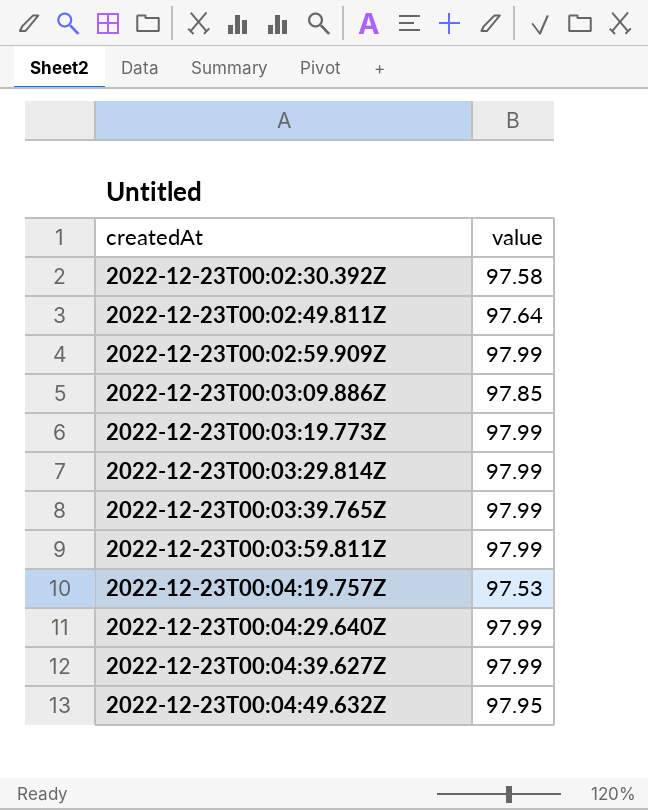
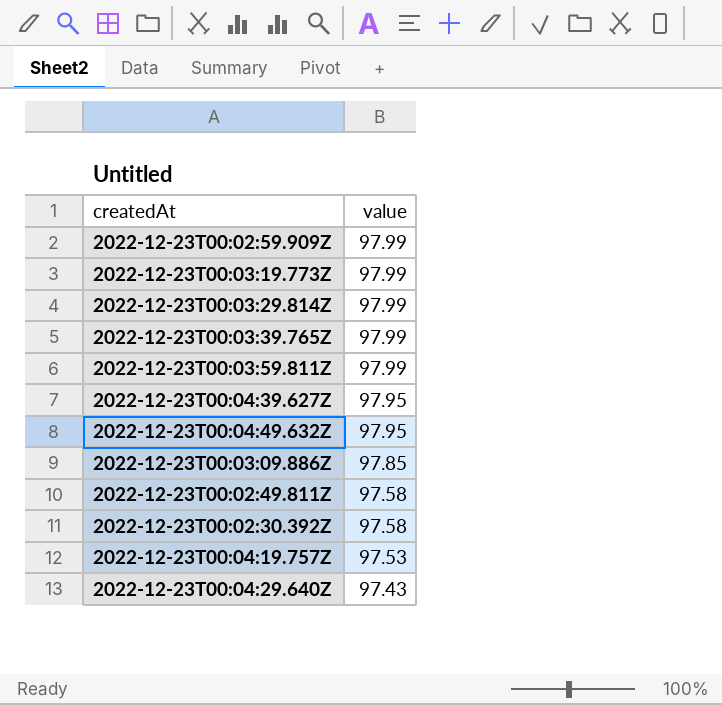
row order: createdAt ascending -> value descending
2022-12-23T00:04:39.627Z | value: 97.99 -> 97.95
2022-12-23T00:02:49.811Z | value: 97.64 -> 97.58
2022-12-23T00:04:29.640Z | value: 97.99 -> 97.43

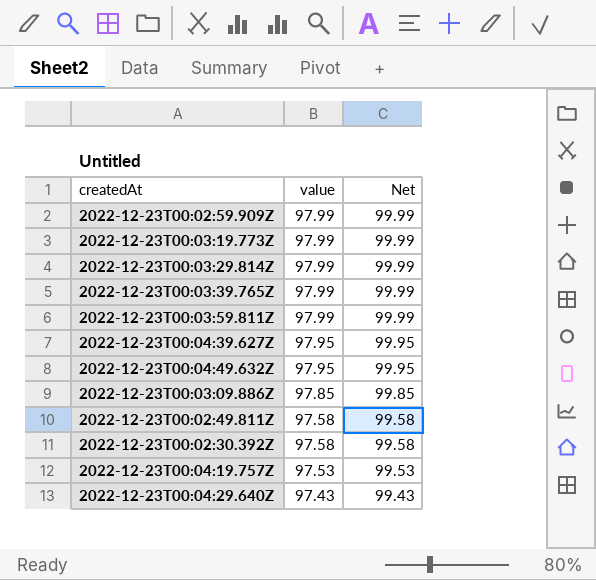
column Net | formula: none -> [value] + 2

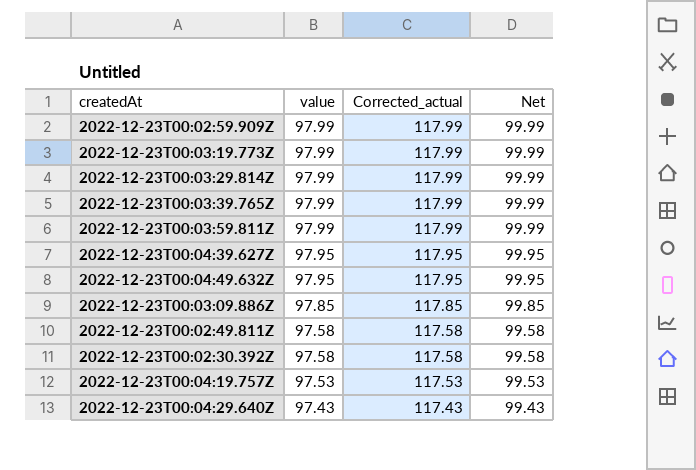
column Corrected_actual | formula: none -> [value] + 20

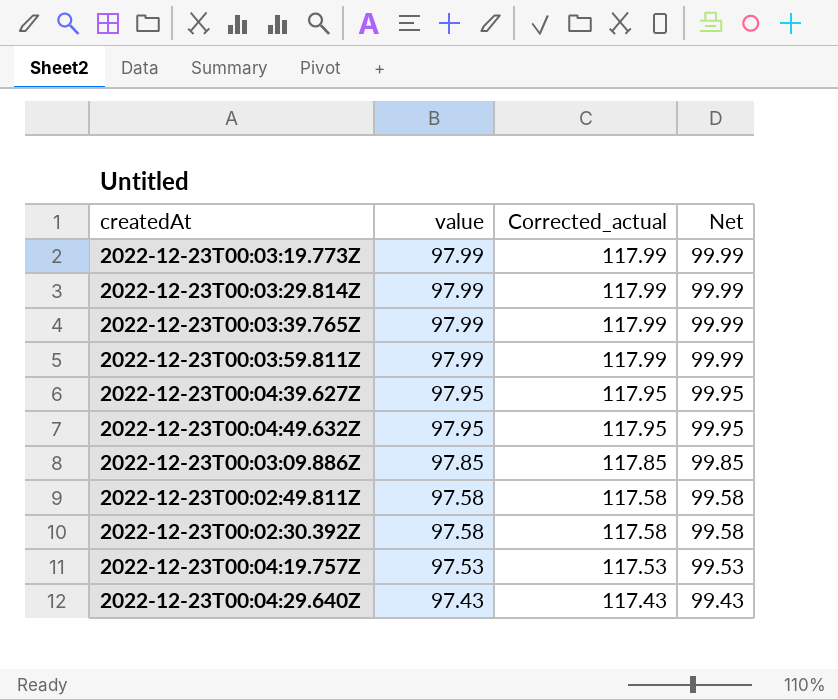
row 2022-12-23T00:02:59.909Z: 97.99 | 117.99 | 99.99 -> none

